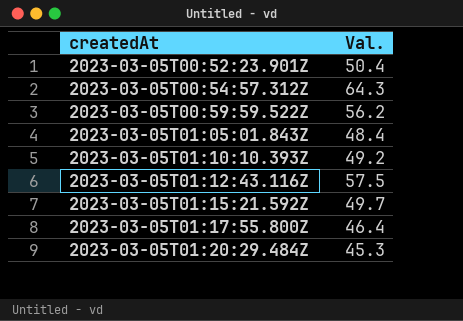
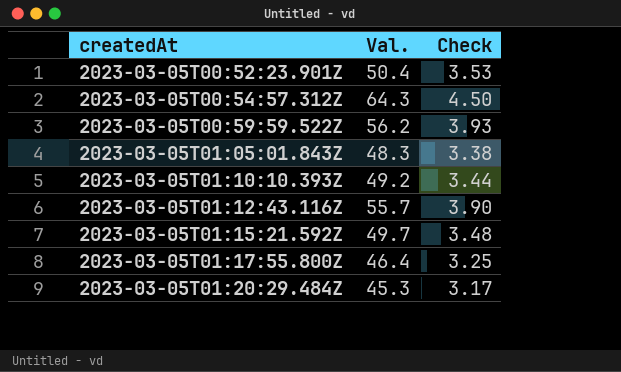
column Check | formula: none -> [Val.] * 0.07
2023-03-05T01:05:01.843Z | Val.: 48.4 -> 48.3
2023-03-05T01:12:43.116Z | Val.: 57.5 -> 55.7

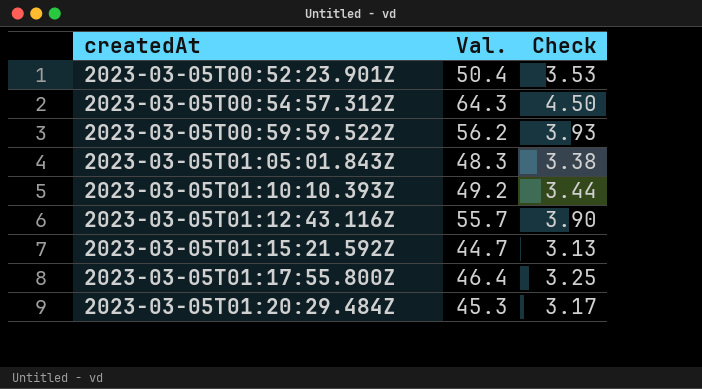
2023-03-05T01:15:21.592Z | Val.: 49.7 -> 44.7
2023-03-05T01:15:21.592Z | Check: 3.48 -> 3.13

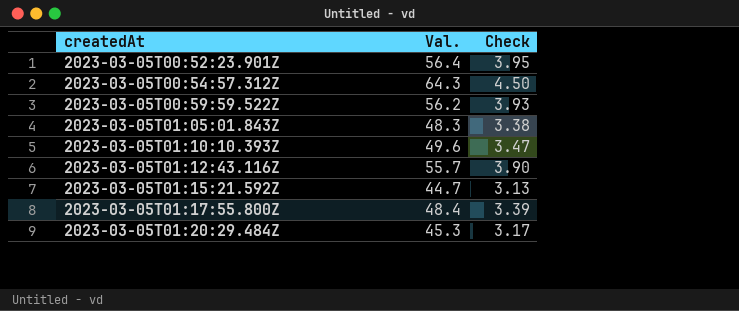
2023-03-05T00:52:23.901Z | Val.: 50.4 -> 56.4
2023-03-05T00:52:23.901Z | Check: 3.53 -> 3.95
2023-03-05T01:10:10.393Z | Val.: 49.2 -> 49.6
2023-03-05T01:10:10.393Z | Check: 3.44 -> 3.47
2023-03-05T01:17:55.800Z | Val.: 46.4 -> 48.4
2023-03-05T01:17:55.800Z | Check: 3.25 -> 3.39

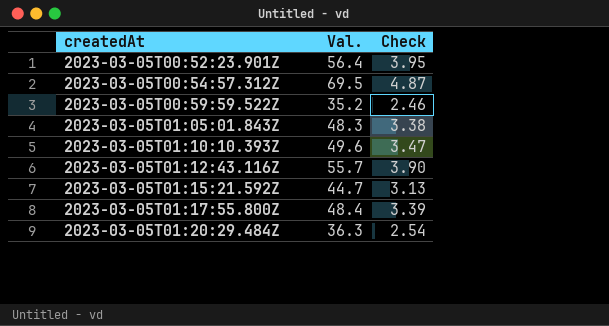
2023-03-05T00:54:57.312Z | Val.: 64.3 -> 69.5
2023-03-05T00:54:57.312Z | Check: 4.50 -> 4.87
2023-03-05T00:59:59.522Z | Val.: 56.2 -> 35.2
2023-03-05T00:59:59.522Z | Check: 3.93 -> 2.46
2023-03-05T01:20:29.484Z | Val.: 45.3 -> 36.3
2023-03-05T01:20:29.484Z | Check: 3.17 -> 2.54

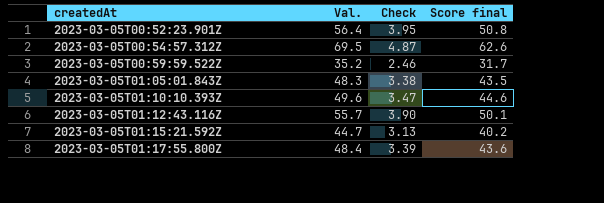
column Score final | formula: none -> [Val.] * 0.9
row 2023-03-05T01:20:29.484Z: 36.3 | 2.54 -> none

